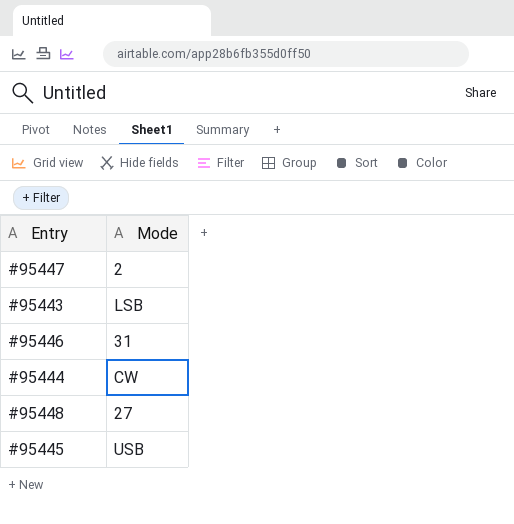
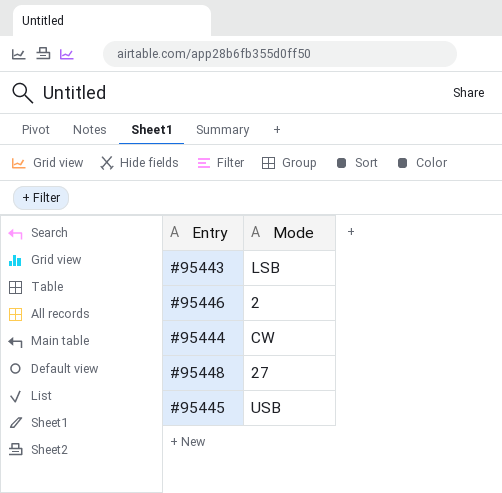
row #95447: 2 -> none
#95446 | Mode: 31 -> 2

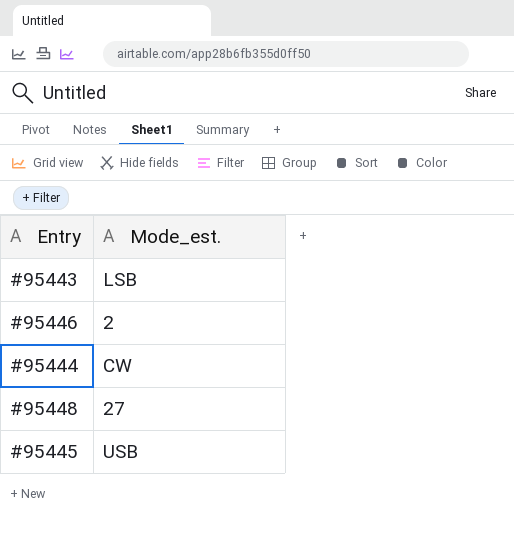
column name: Mode -> Mode_est.

